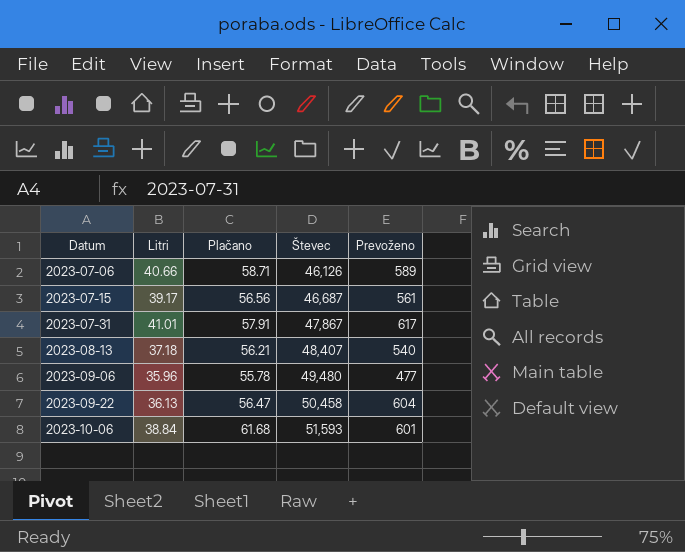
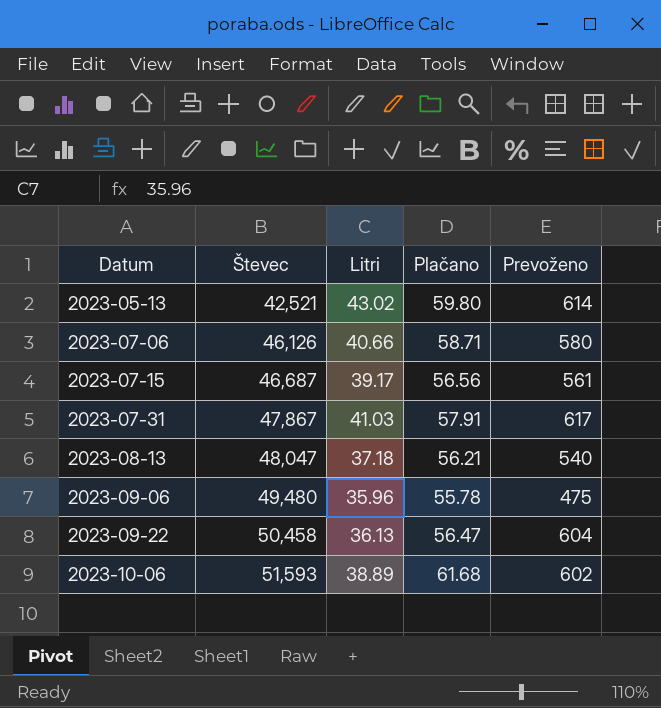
column Števec | position: 4 -> 2
row 2023-05-13: none -> 42,521 | 43.02 | 59.80 | 614
2023-07-06 | Prevoženo: 589 -> 580
2023-07-31 | Litri: 41.01 -> 41.03
2023-08-13 | Števec: 48,407 -> 48,047
2023-09-06 | Prevoženo: 477 -> 475
2023-10-06 | Litri: 38.84 -> 38.89
2023-10-06 | Prevoženo: 601 -> 602

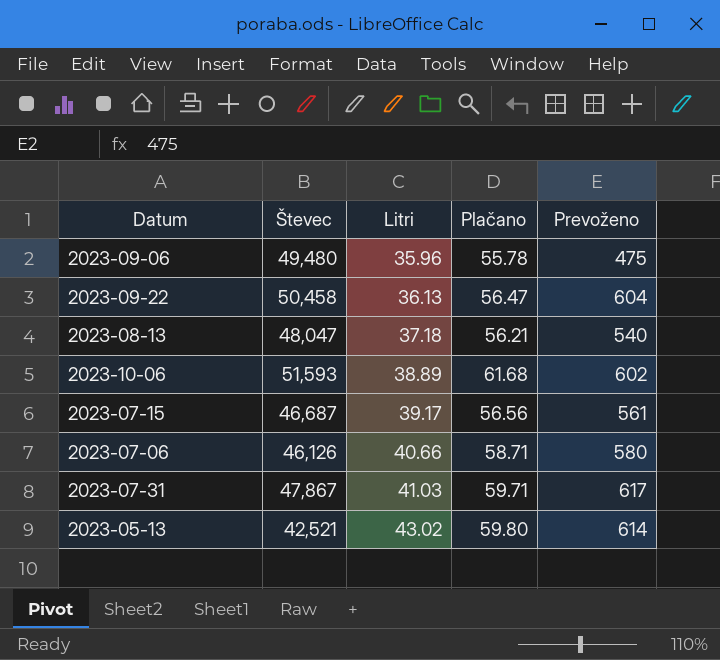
row order: Datum ascending -> Litri ascending
2023-07-31 | Plačano: 57.91 -> 59.71

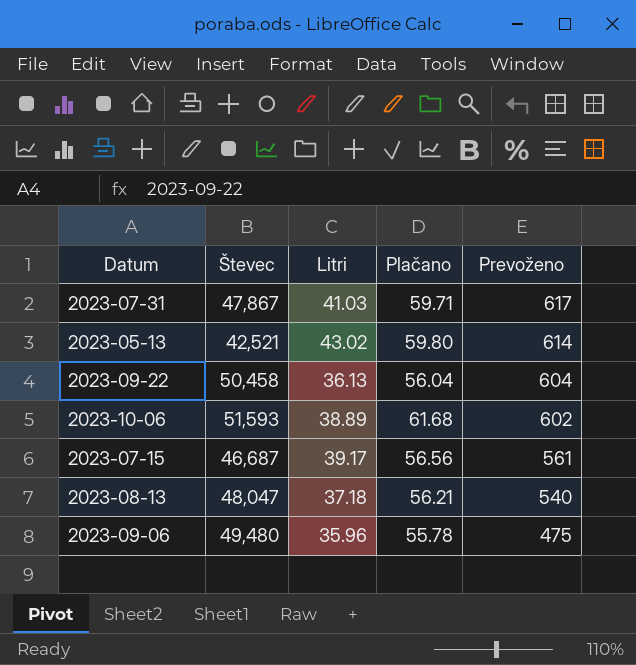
row order: Litri ascending -> Prevoženo descending
row 2023-07-06: 46,126 | 40.66 | 58.71 | 580 -> none
2023-09-22 | Plačano: 56.47 -> 56.04

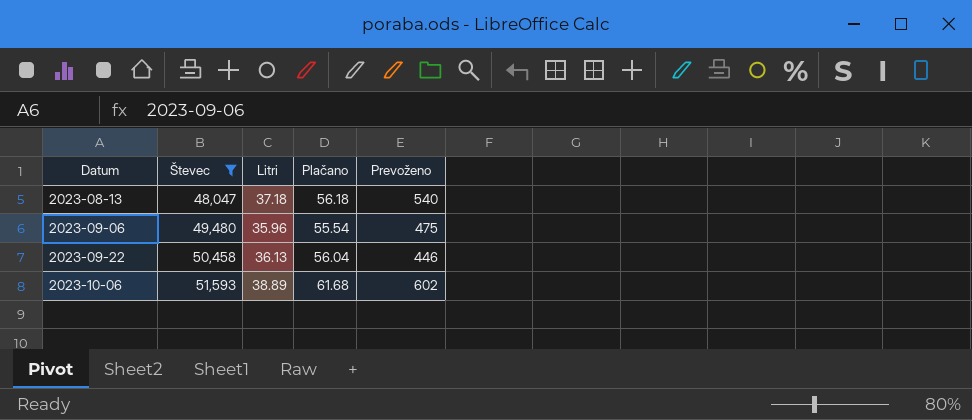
filter: none -> Števec >= 48,047
row order: Prevoženo descending -> Datum ascending
2023-08-13 | Plačano: 56.21 -> 56.18
2023-09-06 | Plačano: 55.78 -> 55.54
2023-09-22 | Prevoženo: 604 -> 446

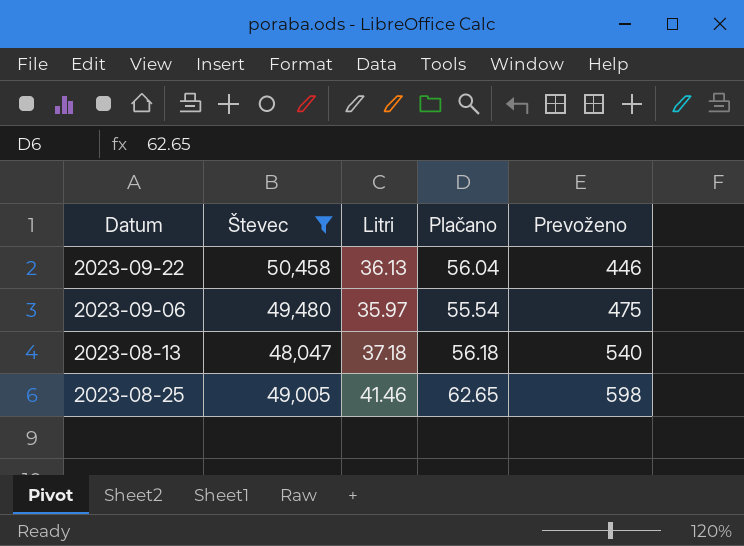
row order: Datum ascending -> Prevoženo ascending
row 2023-10-06: 51,593 | 38.89 | 61.68 | 602 -> none
2023-09-06 | Litri: 35.96 -> 35.97
row 2023-08-25: none -> 49,005 | 41.46 | 62.65 | 598

